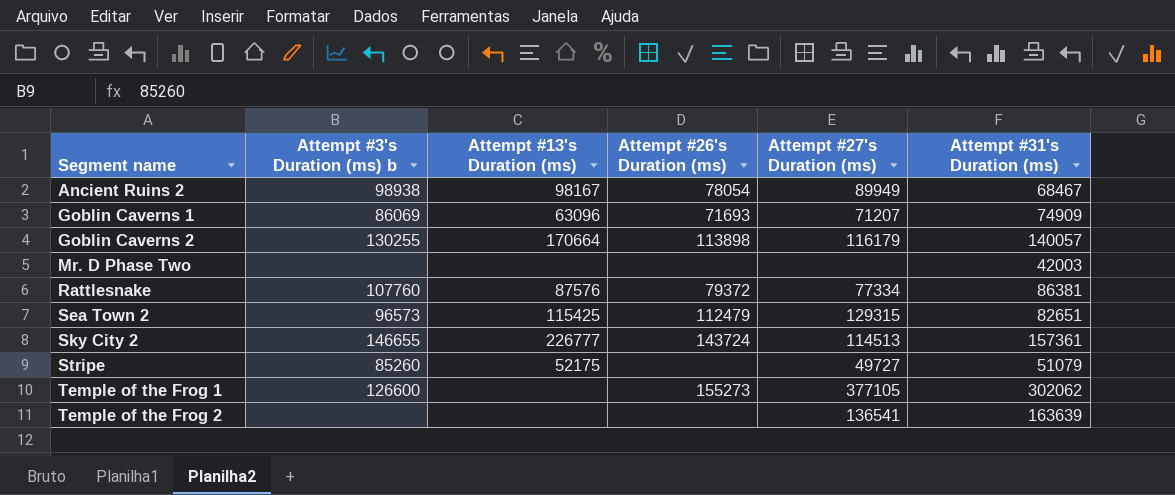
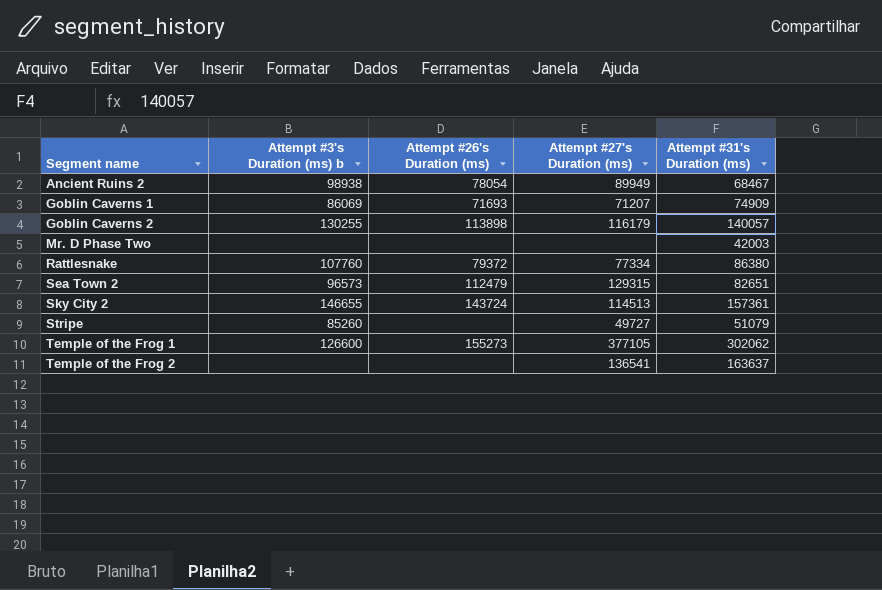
column Attempt #13's Duration (ms) | position: 3 -> none
Rattlesnake | Attempt #31's Duration (ms): 86381 -> 86380
Temple of the Frog 2 | Attempt #31's Duration (ms): 163639 -> 163637

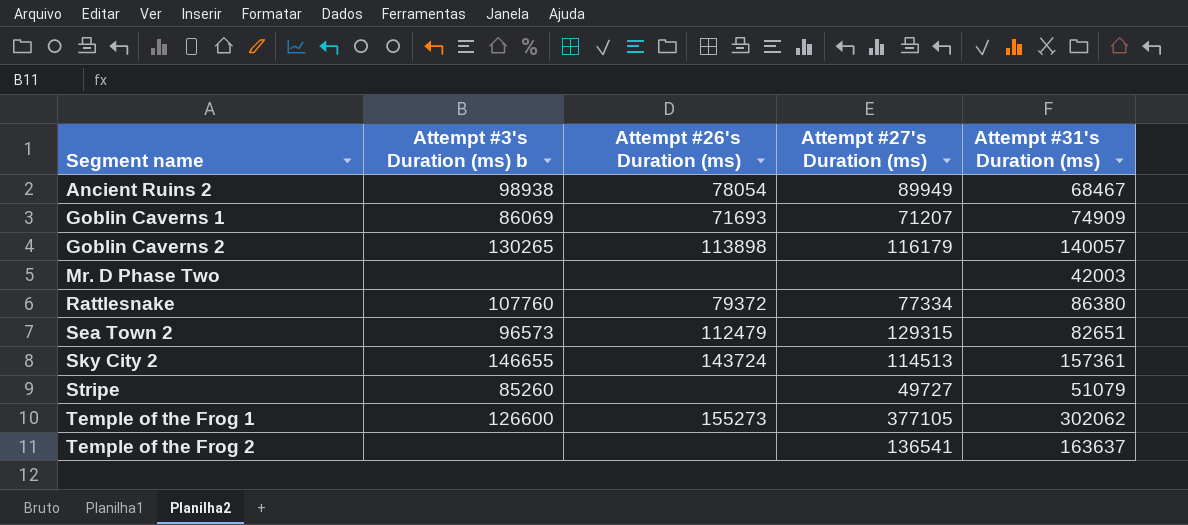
Goblin Caverns 2 | Attempt #3's Duration (ms) b: 130255 -> 130265

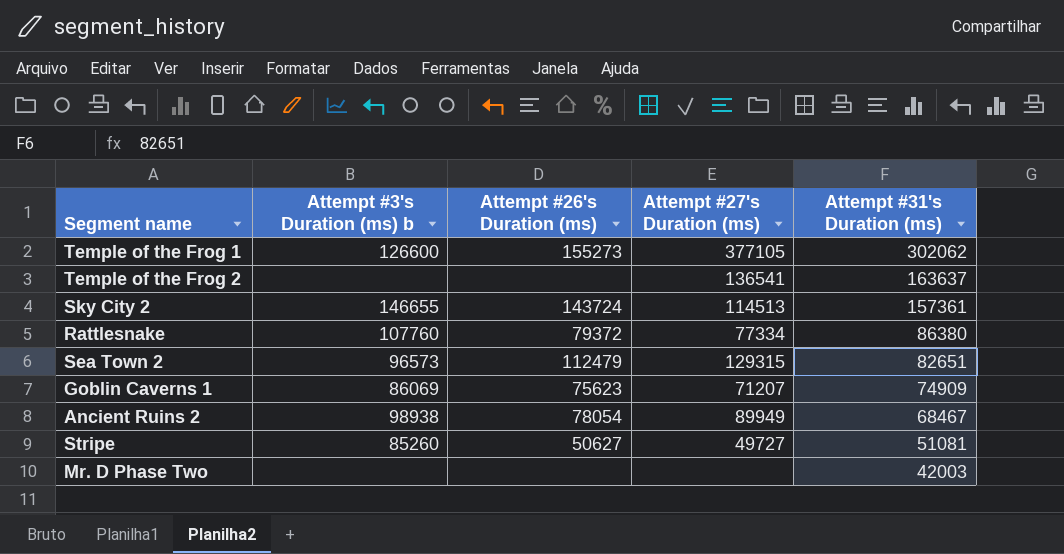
row order: Segment name ascending -> Attempt #31's Duration (ms) descending
row Goblin Caverns 2: 130265 | 113898 | 116179 | 140057 -> none
Goblin Caverns 1 | Attempt #26's Duration (ms): 71693 -> 75623
Stripe | Attempt #26's Duration (ms): none -> 50627
Stripe | Attempt #31's Duration (ms): 51079 -> 51081

